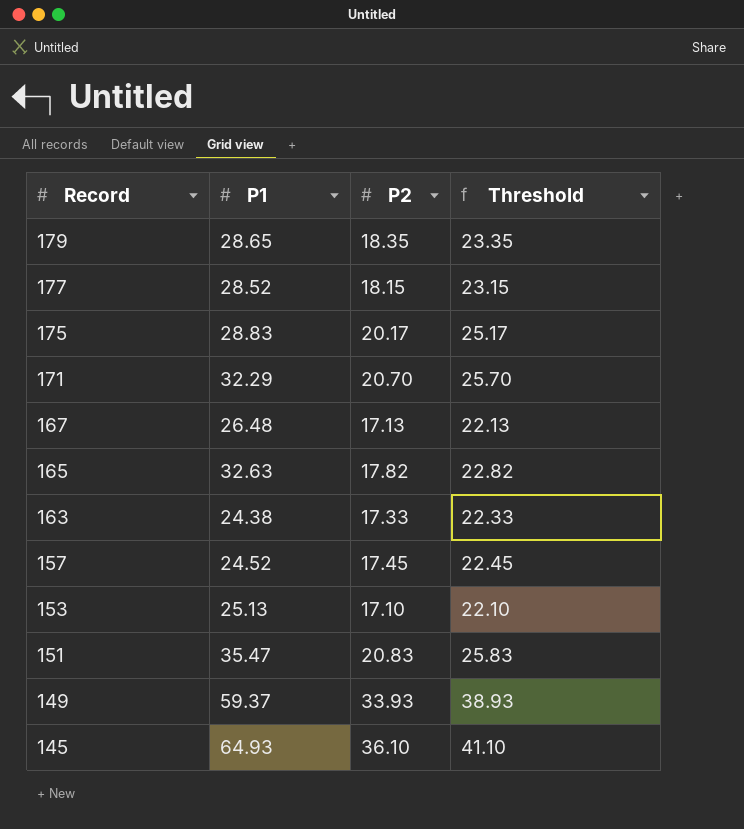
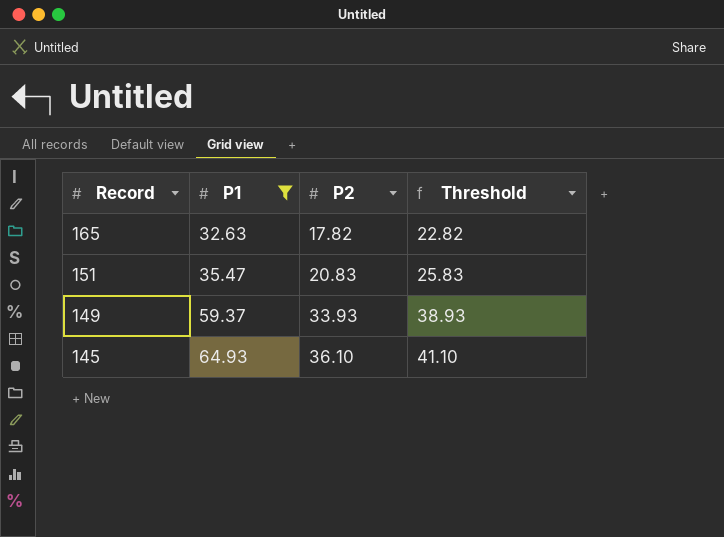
filter: none -> P1 >= 32.63

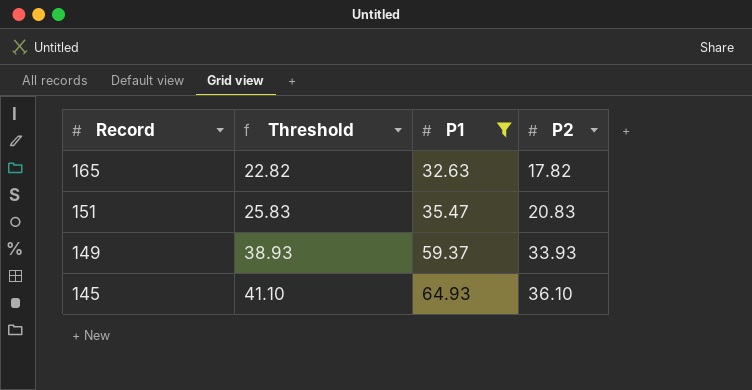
column Threshold | position: 4 -> 2

